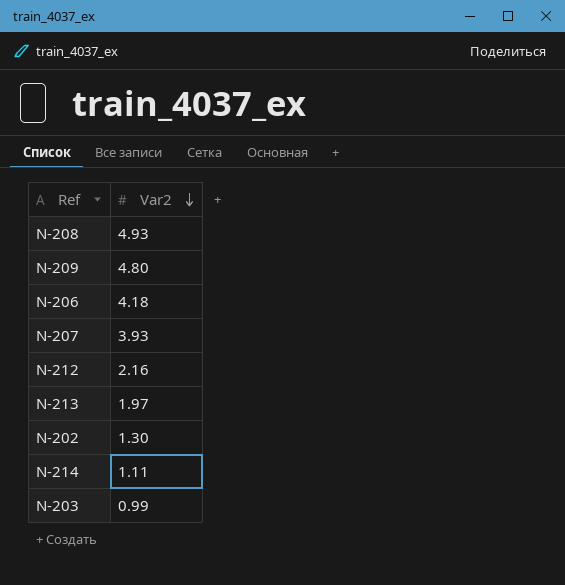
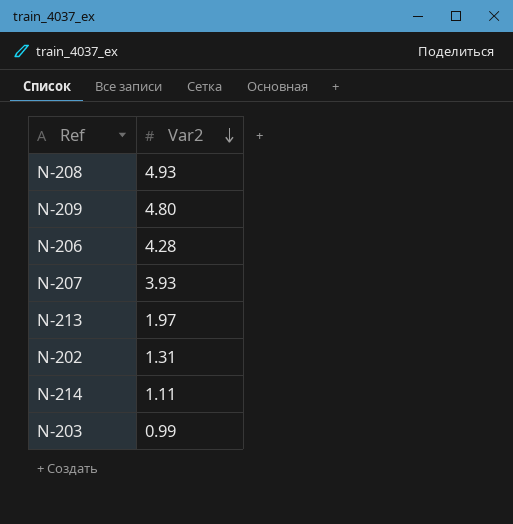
row N-212: 2.16 -> none
N-206 | Var2: 4.18 -> 4.28
N-202 | Var2: 1.30 -> 1.31

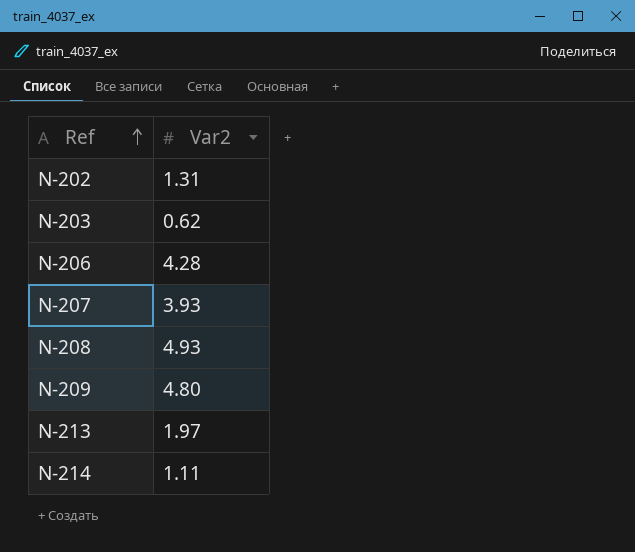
row order: Var2 descending -> Ref ascending
N-203 | Var2: 0.99 -> 0.62

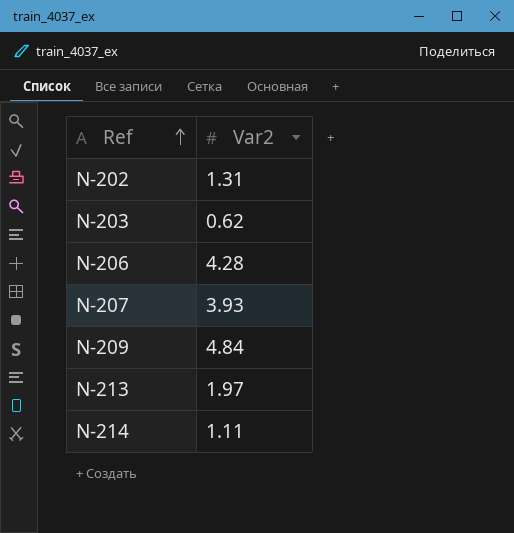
row N-208: 4.93 -> none
N-209 | Var2: 4.80 -> 4.84

